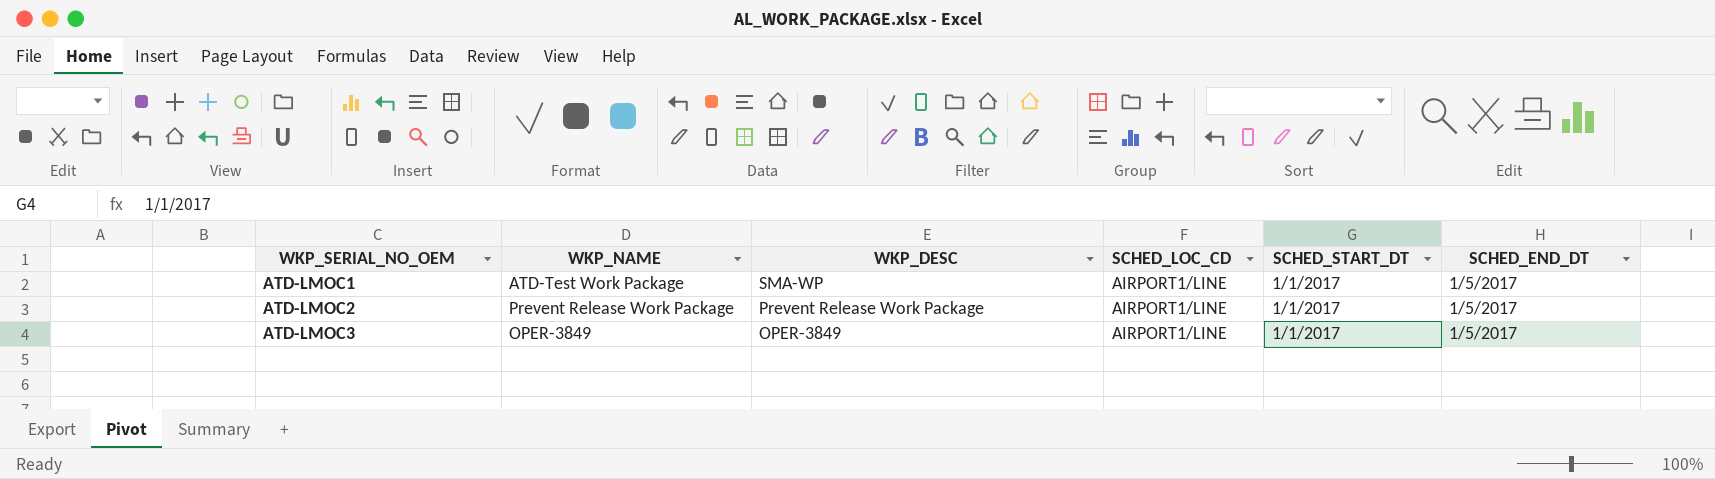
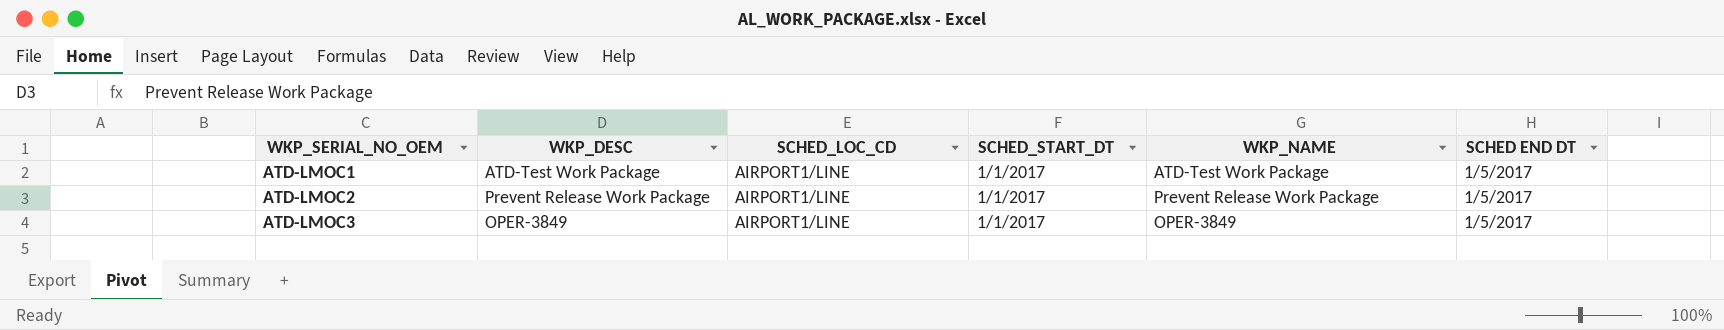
column WKP_NAME | position: 2 -> 5
column name: SCHED_END_DT -> SCHED END DT
ATD-LMOC1 | WKP_DESC: SMA-WP -> ATD-Test Work Package

